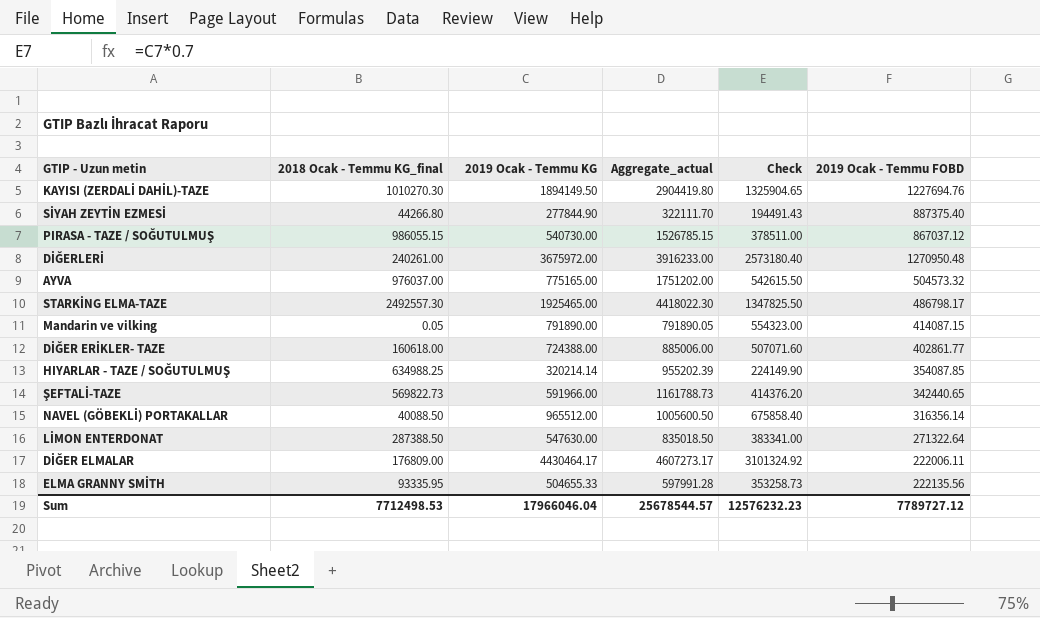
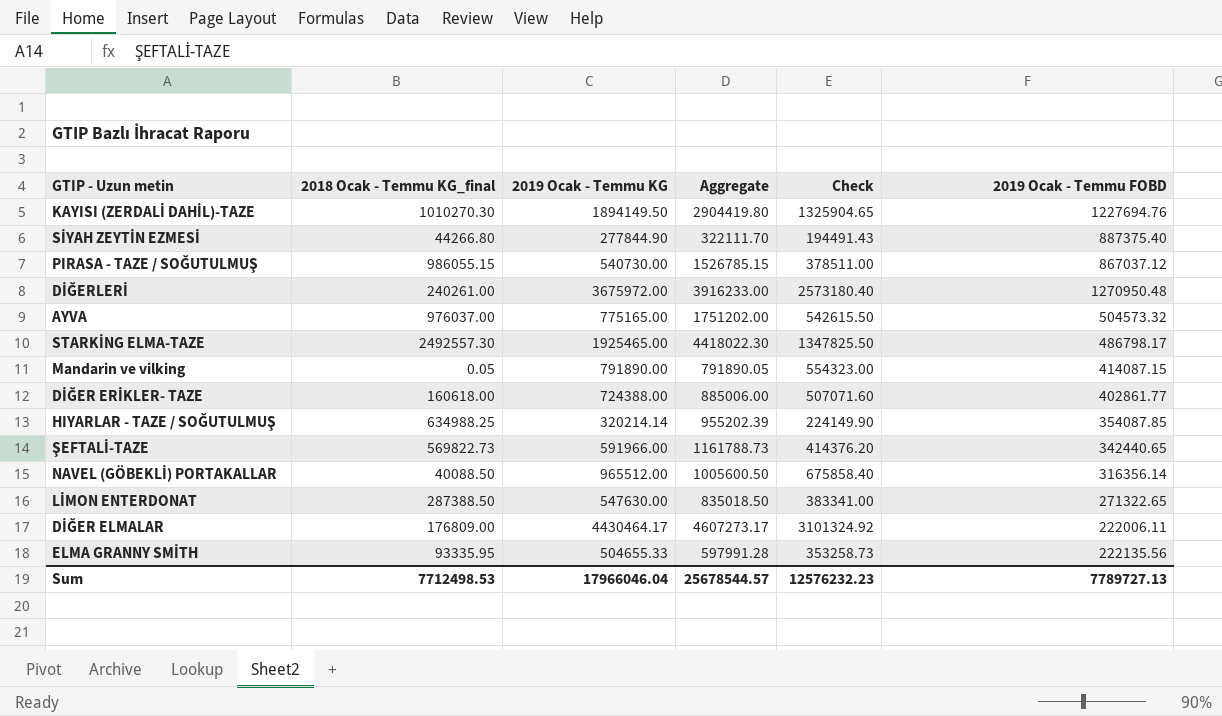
column name: Aggregate_actual -> Aggregate
LİMON ENTERDONAT | 2019 Ocak - Temmu FOBD: 271322.64 -> 271322.65
Sum | 2019 Ocak - Temmu FOBD: 7789727.12 -> 7789727.13

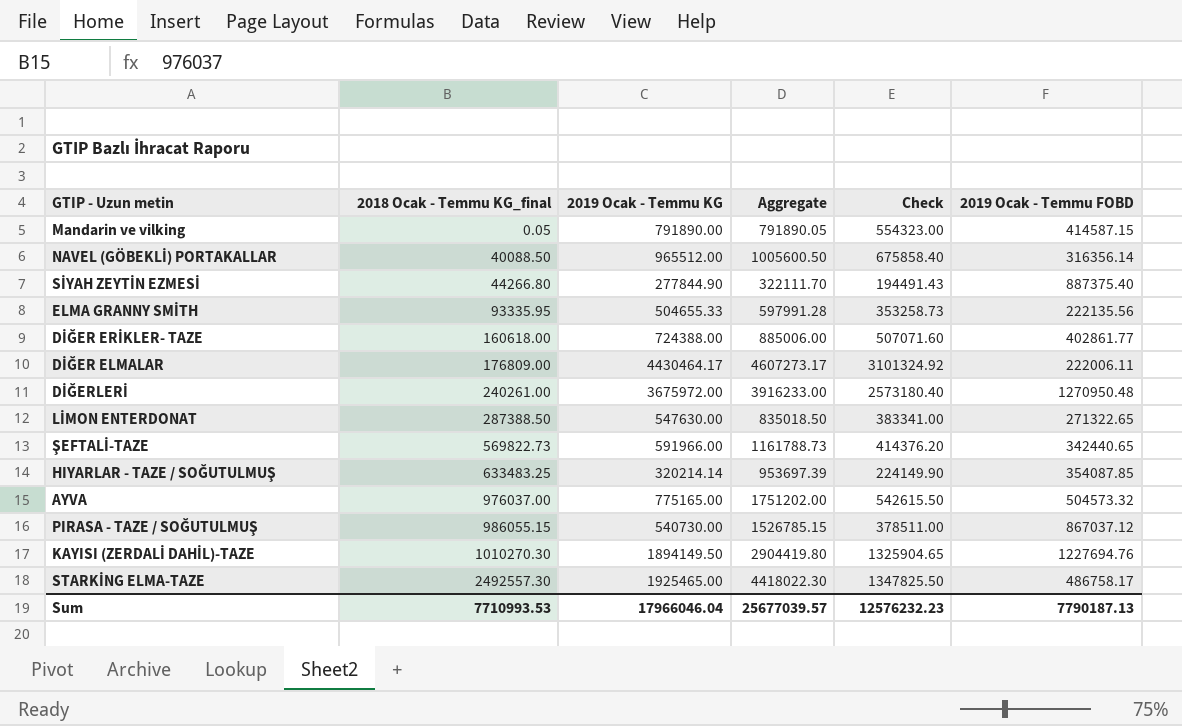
row order: none -> 2018 Ocak - Temmu KG_final ascending
Mandarin ve vilking | 2019 Ocak - Temmu FOBD: 414087.15 -> 414587.15
HIYARLAR - TAZE / SOĞUTULMUŞ | 2018 Ocak - Temmu KG_final: 634988.25 -> 633483.25
HIYARLAR - TAZE / SOĞUTULMUŞ | Aggregate: 955202.39 -> 953697.39
STARKİNG ELMA-TAZE | 2019 Ocak - Temmu FOBD: 486798.17 -> 486758.17
Sum | 2018 Ocak - Temmu KG_final: 7712498.53 -> 7710993.53
Sum | Aggregate: 25678544.57 -> 25677039.57
Sum | 2019 Ocak - Temmu FOBD: 7789727.13 -> 7790187.13

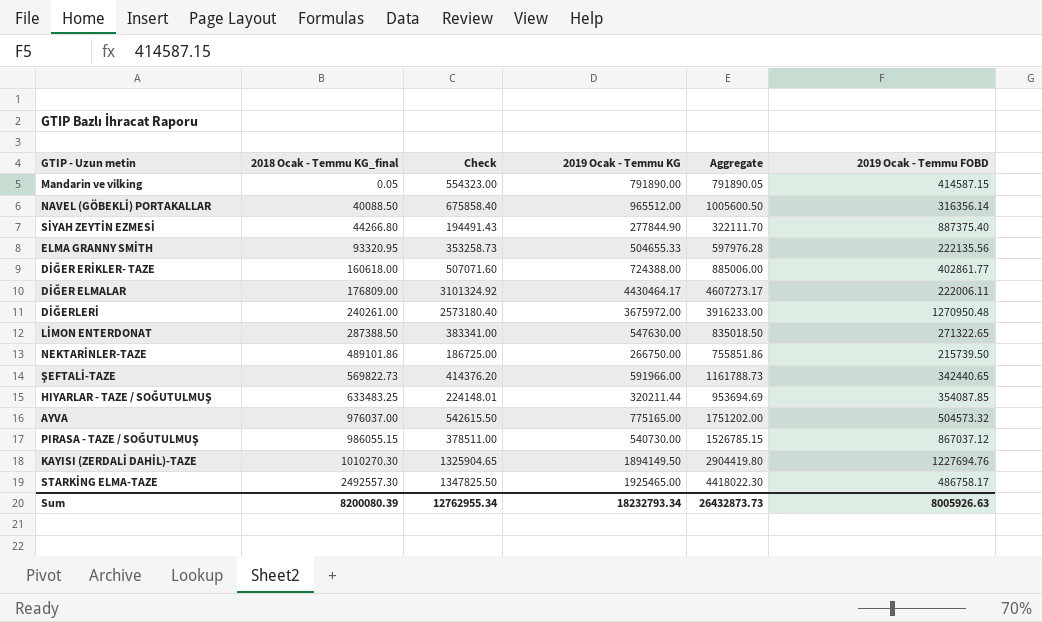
column Check | position: 5 -> 3
ELMA GRANNY SMİTH | 2018 Ocak - Temmu KG_final: 93335.95 -> 93320.95
ELMA GRANNY SMİTH | Aggregate: 597991.28 -> 597976.28
row NEKTARİNLER-TAZE: none -> 489101.86 | 186725.00 | 266750.00 | 755851.86 | 215739.50
HIYARLAR - TAZE / SOĞUTULMUŞ | Check: 224149.90 -> 224148.01
HIYARLAR - TAZE / SOĞUTULMUŞ | 2019 Ocak - Temmu KG: 320214.14 -> 320211.44
HIYARLAR - TAZE / SOĞUTULMUŞ | Aggregate: 953697.39 -> 953694.69
Sum | 2018 Ocak - Temmu KG_final: 7710993.53 -> 8200080.39
Sum | Check: 12576232.23 -> 12762955.34
Sum | 2019 Ocak - Temmu KG: 17966046.04 -> 18232793.34
Sum | Aggregate: 25677039.57 -> 26432873.73
Sum | 2019 Ocak - Temmu FOBD: 7790187.13 -> 8005926.63

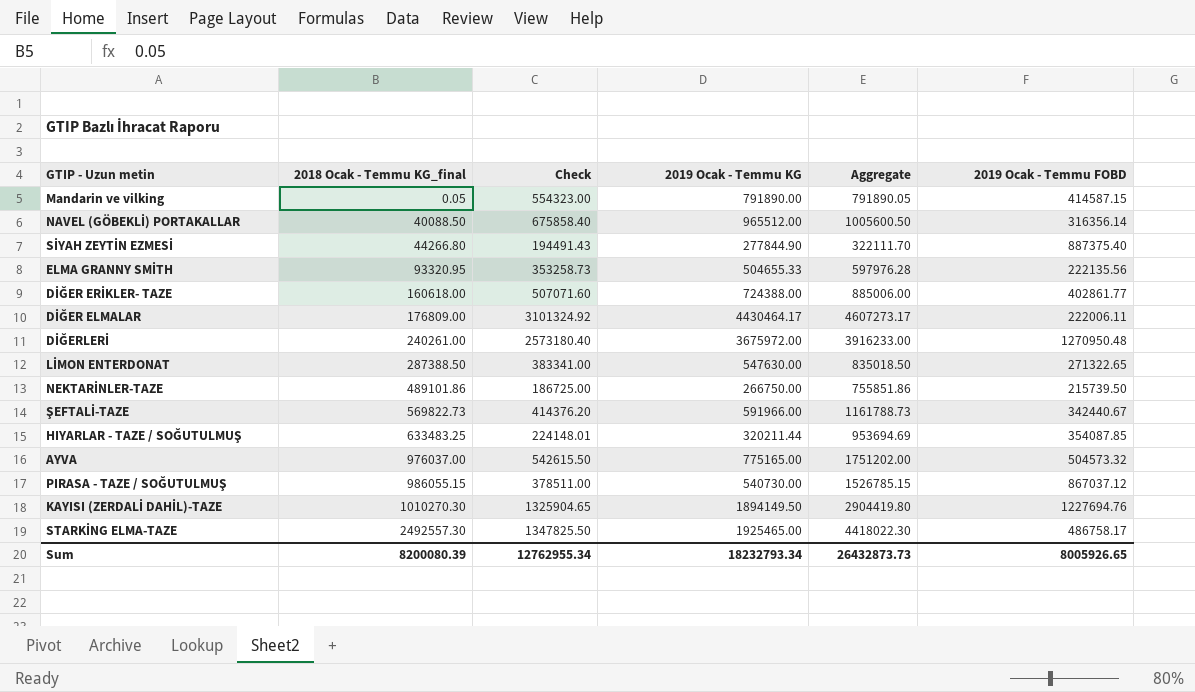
ŞEFTALİ-TAZE | 2019 Ocak - Temmu FOBD: 342440.65 -> 342440.67
Sum | 2019 Ocak - Temmu FOBD: 8005926.63 -> 8005926.65

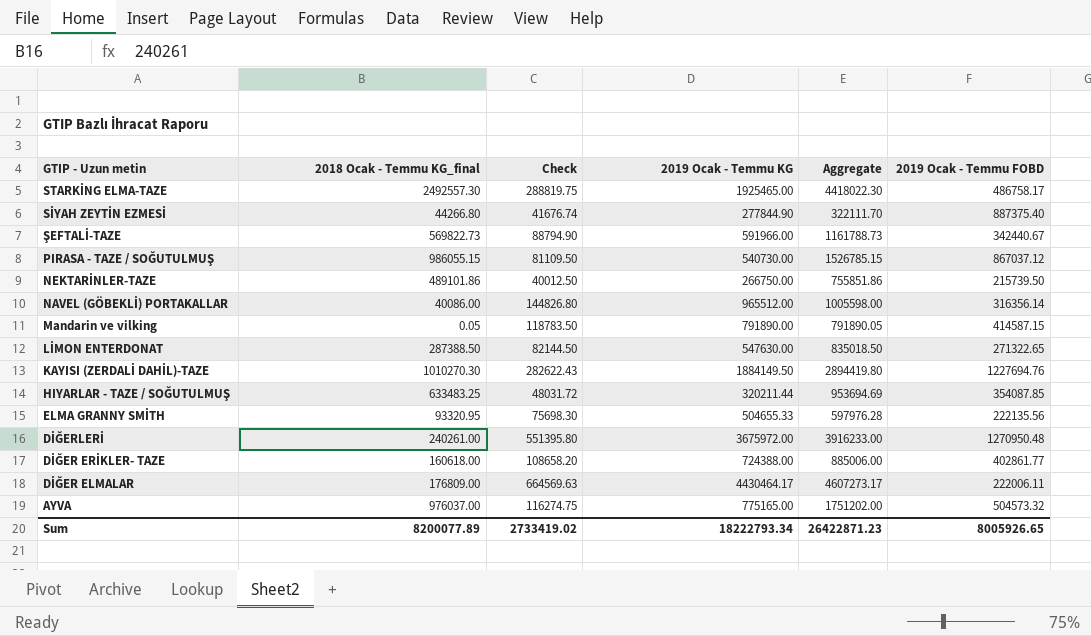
row order: 2018 Ocak - Temmu KG_final ascending -> GTIP - Uzun metin descending
column Check | formula: [2019 Ocak - Temmu KG] * 0.7 -> [2019 Ocak - Temmu KG] * 0.15
NAVEL (GÖBEKLİ) PORTAKALLAR | 2018 Ocak - Temmu KG_final: 40088.50 -> 40086.00
NAVEL (GÖBEKLİ) PORTAKALLAR | Aggregate: 1005600.50 -> 1005598.00
KAYISI (ZERDALİ DAHİL)-TAZE | 2019 Ocak - Temmu KG: 1894149.50 -> 1884149.50
KAYISI (ZERDALİ DAHİL)-TAZE | Aggregate: 2904419.80 -> 2894419.80
Sum | 2018 Ocak - Temmu KG_final: 8200080.39 -> 8200077.89
Sum | Check: 12762955.34 -> 2733419.02
Sum | 2019 Ocak - Temmu KG: 18232793.34 -> 18222793.34
Sum | Aggregate: 26432873.73 -> 26422871.23

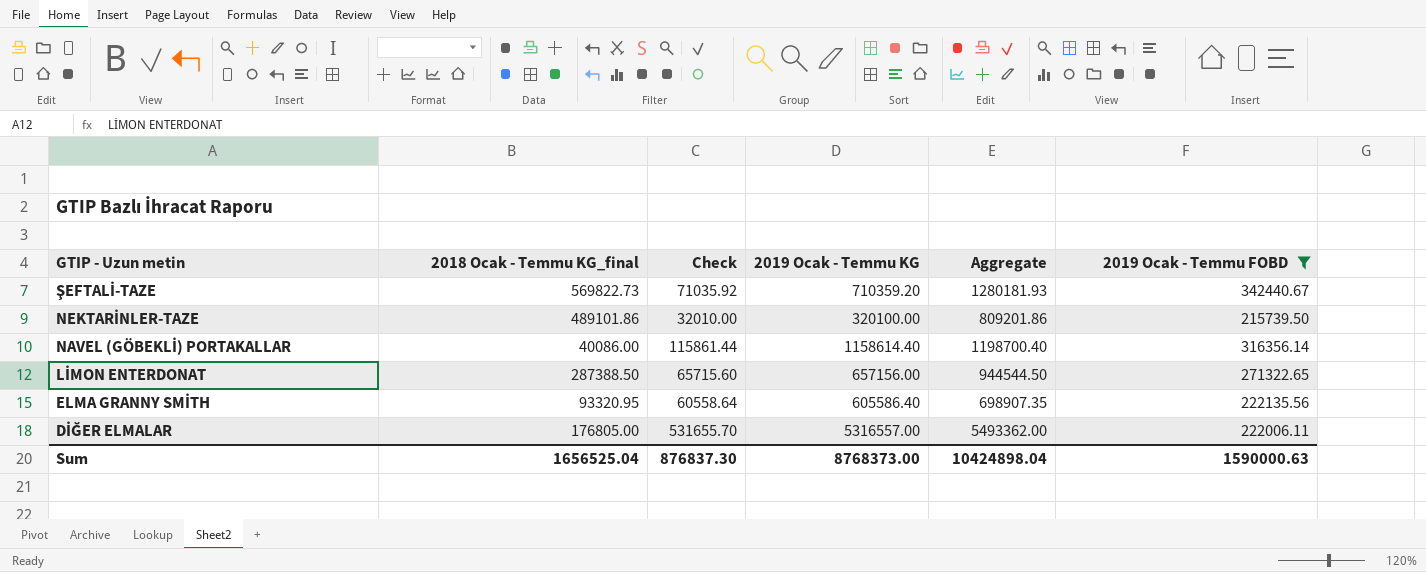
filter: none -> 2019 Ocak - Temmu FOBD <= 342440.67
column Check | formula: [2019 Ocak - Temmu KG] * 0.15 -> [2019 Ocak - Temmu KG] * 0.1
ŞEFTALİ-TAZE | 2019 Ocak - Temmu KG: 591966.00 -> 710359.20
ŞEFTALİ-TAZE | Aggregate: 1161788.73 -> 1280181.93
NEKTARİNLER-TAZE | 2019 Ocak - Temmu KG: 266750.00 -> 320100.00
NEKTARİNLER-TAZE | Aggregate: 755851.86 -> 809201.86
NAVEL (GÖBEKLİ) PORTAKALLAR | 2019 Ocak - Temmu KG: 965512.00 -> 1158614.40
NAVEL (GÖBEKLİ) PORTAKALLAR | Aggregate: 1005598.00 -> 1198700.40
LİMON ENTERDONAT | 2019 Ocak - Temmu KG: 547630.00 -> 657156.00
LİMON ENTERDONAT | Aggregate: 835018.50 -> 944544.50
ELMA GRANNY SMİTH | 2019 Ocak - Temmu KG: 504655.33 -> 605586.40
ELMA GRANNY SMİTH | Aggregate: 597976.28 -> 698907.35
DİĞER ELMALAR | 2018 Ocak - Temmu KG_final: 176809.00 -> 176805.00
DİĞER ELMALAR | 2019 Ocak - Temmu KG: 4430464.17 -> 5316557.00
DİĞER ELMALAR | Aggregate: 4607273.17 -> 5493362.00
Sum | 2018 Ocak - Temmu KG_final: 8200077.89 -> 1656525.04
Sum | Check: 2733419.02 -> 876837.30
Sum | 2019 Ocak - Temmu KG: 18222793.34 -> 8768373.00
Sum | Aggregate: 26422871.23 -> 10424898.04
Sum | 2019 Ocak - Temmu FOBD: 8005926.65 -> 1590000.63

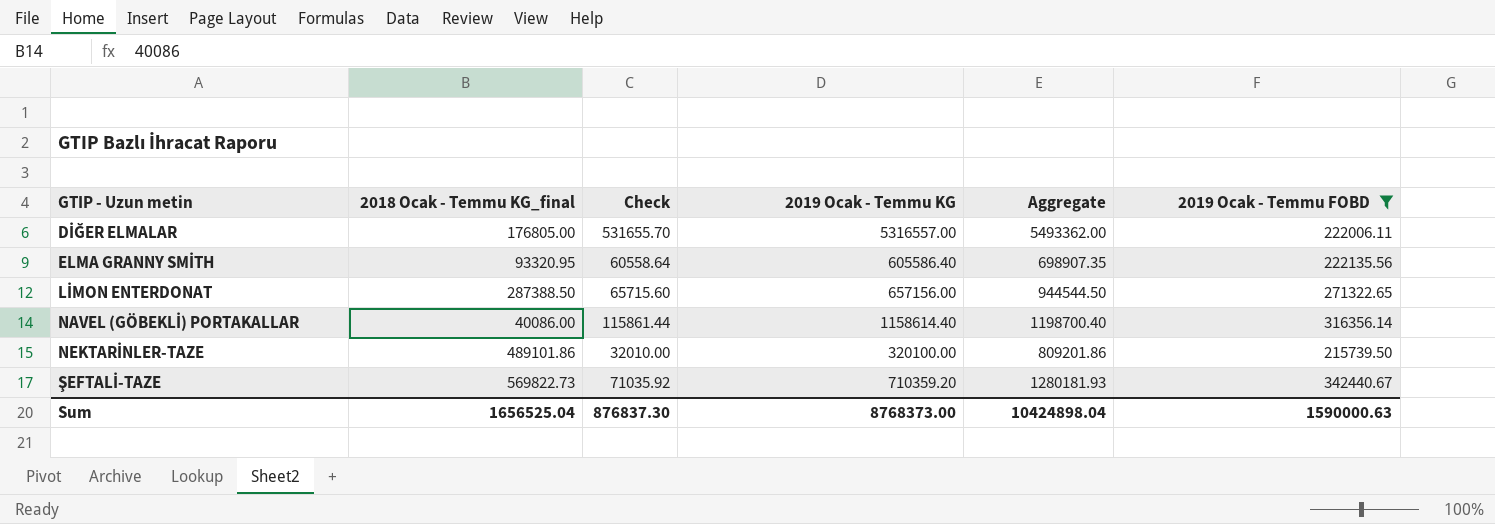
row order: GTIP - Uzun metin descending -> GTIP - Uzun metin ascending

